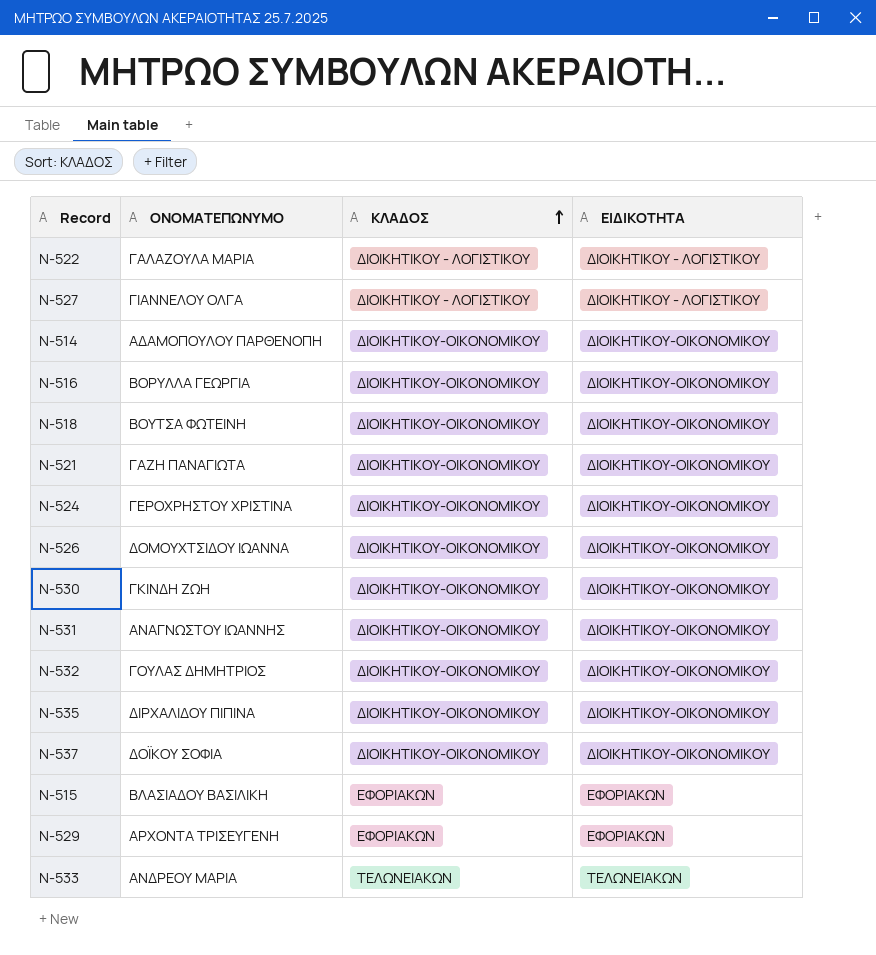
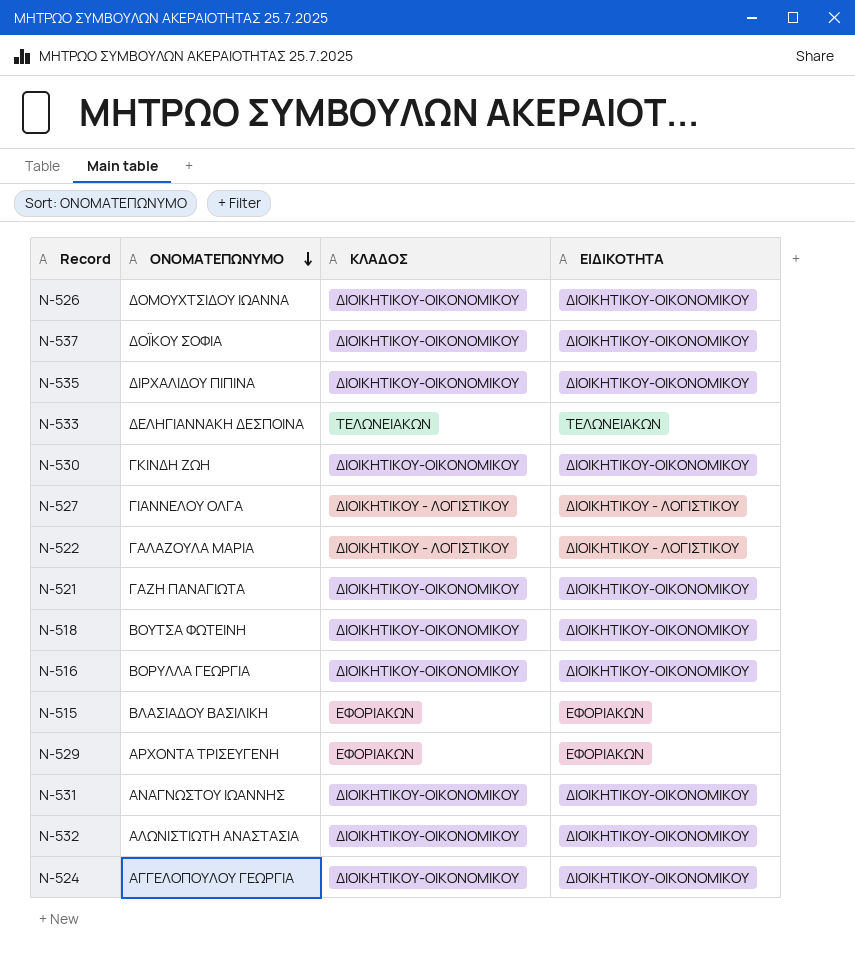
row order: ΚΛΑΔΟΣ ascending -> ΟΝΟΜΑΤΕΠΩΝΥΜΟ descending
row N-514: ΑΔΑΜΟΠΟΥΛΟΥ ΠΑΡΘΕΝΟΠΗ | ΔΙΟΙΚΗΤΙΚΟΥ-ΟΙΚΟΝΟΜΙΚΟΥ | ΔΙΟΙΚΗΤΙΚΟΥ-ΟΙΚΟΝΟΜΙΚΟΥ -> none
N-533 | ΟΝΟΜΑΤΕΠΩΝΥΜΟ: ΑΝΔΡΕΟΥ ΜΑΡΙΑ -> ΔΕΛΗΓΙΑΝΝΑΚΗ ΔΕΣΠΟΙΝΑ
N-532 | ΟΝΟΜΑΤΕΠΩΝΥΜΟ: ΓΟΥΛΑΣ ΔΗΜΗΤΡΙΟΣ -> ΑΛΩΝΙΣΤΙΩΤΗ ΑΝΑΣΤΑΣΙΑ
N-524 | ΟΝΟΜΑΤΕΠΩΝΥΜΟ: ΓΕΡΟΧΡΗΣΤΟΥ ΧΡΙΣΤΙΝΑ -> ΑΓΓΕΛΟΠΟΥΛΟΥ ΓΕΩΡΓΙΑ

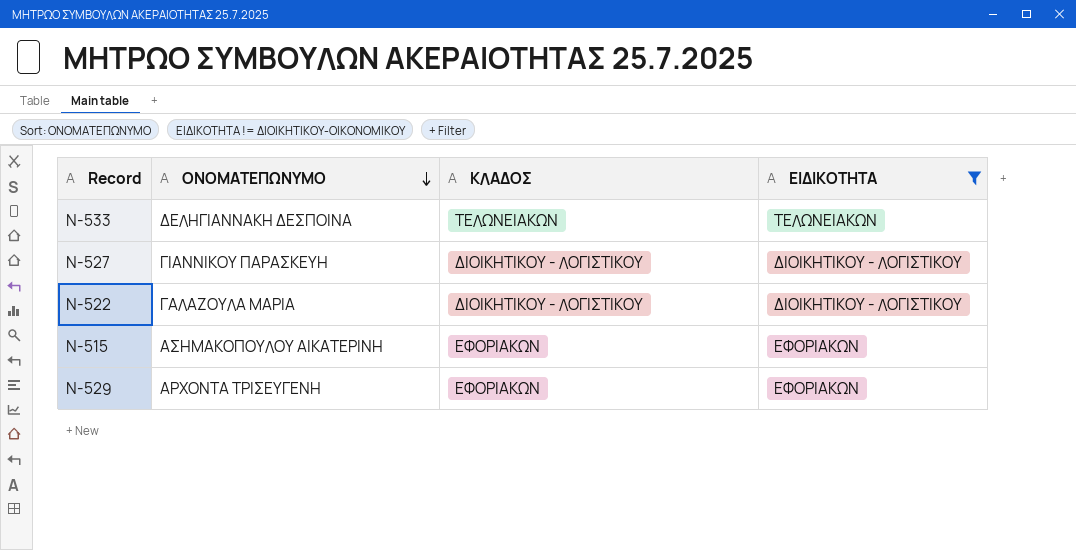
filter: none -> ΕΙΔΙΚΟΤΗΤΑ != ΔΙΟΙΚΗΤΙΚΟΥ-ΟΙΚΟΝΟΜΙΚΟΥ
N-527 | ΟΝΟΜΑΤΕΠΩΝΥΜΟ: ΓΙΑΝΝΕΛΟΥ ΟΛΓΑ -> ΓΙΑΝΝΙΚΟΥ ΠΑΡΑΣΚΕΥΗ
N-515 | ΟΝΟΜΑΤΕΠΩΝΥΜΟ: ΒΛΑΣΙΑΔΟΥ ΒΑΣΙΛΙΚΗ -> ΑΣΗΜΑΚΟΠΟΥΛΟΥ ΑΙΚΑΤΕΡΙΝΗ

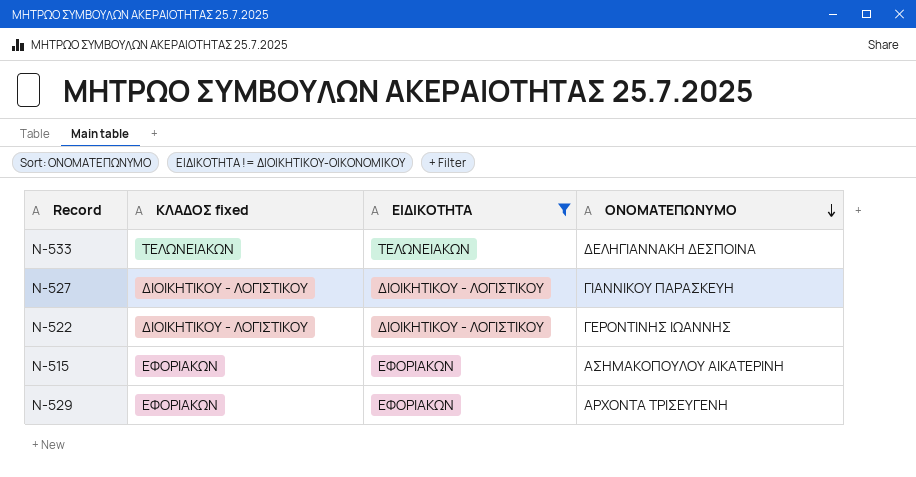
column name: ΚΛΑΔΟΣ -> ΚΛΑΔΟΣ fixed
column ΟΝΟΜΑΤΕΠΩΝΥΜΟ | position: 2 -> 4
N-522 | ΟΝΟΜΑΤΕΠΩΝΥΜΟ: ΓΑΛΑΖΟΥΛΑ ΜΑΡΙΑ -> ΓΕΡΟΝΤΙΝΗΣ ΙΩΑΝΝΗΣ

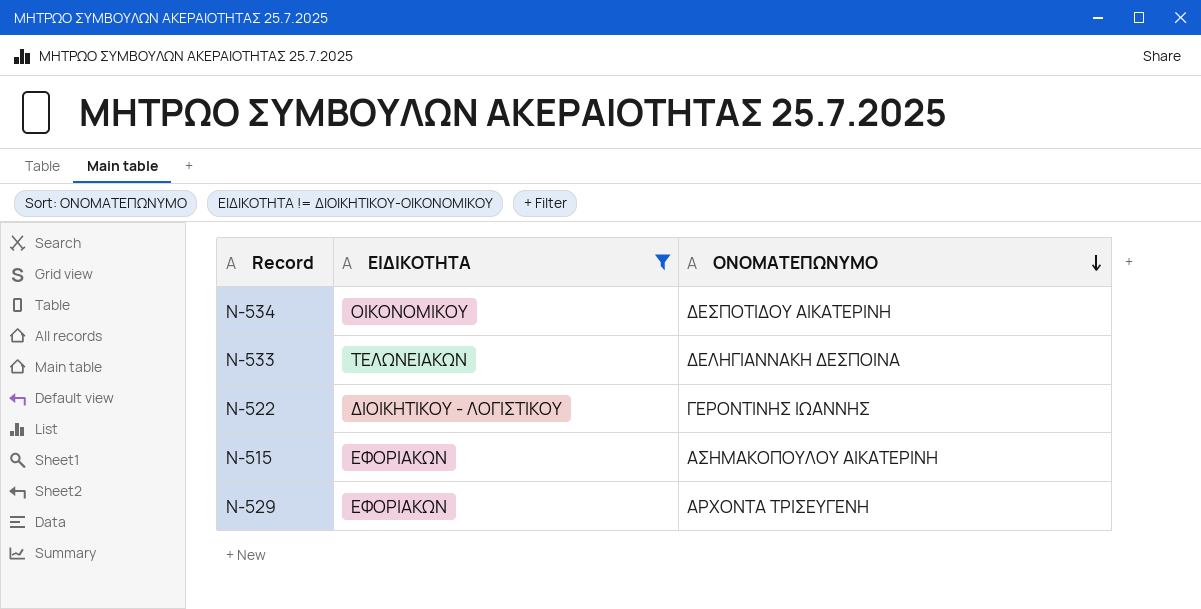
column ΚΛΑΔΟΣ fixed | position: 2 -> none
row N-527: ΔΙΟΙΚΗΤΙΚΟΥ - ΛΟΓΙΣΤΙΚΟΥ | ΔΙΟΙΚΗΤΙΚΟΥ - ΛΟΓΙΣΤΙΚΟΥ | ΓΙΑΝΝΙΚΟΥ ΠΑΡΑΣΚΕΥΗ -> none
row N-534: none -> ΟΙΚΟΝΟΜΙΚΟΥ | ΔΕΣΠΟΤΙΔΟΥ ΑΙΚΑΤΕΡΙΝΗ

